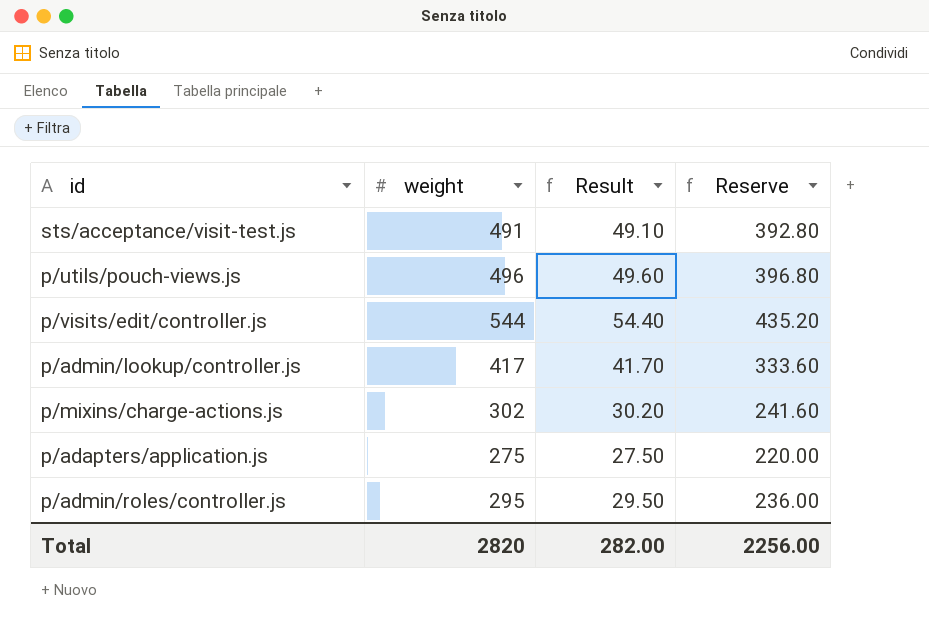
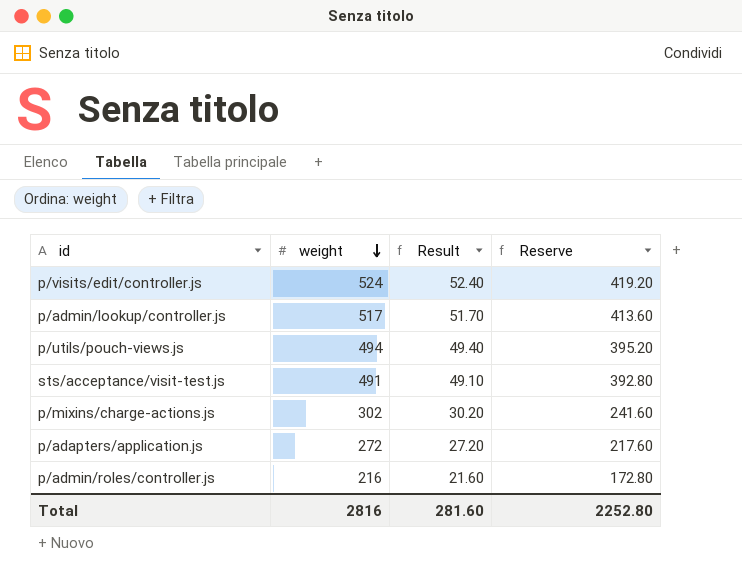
row order: none -> weight descending
p/visits/edit/controller.js | weight: 544 -> 524
p/visits/edit/controller.js | Result: 54.40 -> 52.40
p/visits/edit/controller.js | Reserve: 435.20 -> 419.20
p/admin/lookup/controller.js | weight: 417 -> 517
p/admin/lookup/controller.js | Result: 41.70 -> 51.70
p/admin/lookup/controller.js | Reserve: 333.60 -> 413.60
p/utils/pouch-views.js | weight: 496 -> 494
p/utils/pouch-views.js | Result: 49.60 -> 49.40
p/utils/pouch-views.js | Reserve: 396.80 -> 395.20
p/adapters/application.js | weight: 275 -> 272
p/adapters/application.js | Result: 27.50 -> 27.20
p/adapters/application.js | Reserve: 220.00 -> 217.60
p/admin/roles/controller.js | weight: 295 -> 216
p/admin/roles/controller.js | Result: 29.50 -> 21.60
p/admin/roles/controller.js | Reserve: 236.00 -> 172.80
Total | weight: 2820 -> 2816
Total | Result: 282.00 -> 281.60
Total | Reserve: 2256.00 -> 2252.80

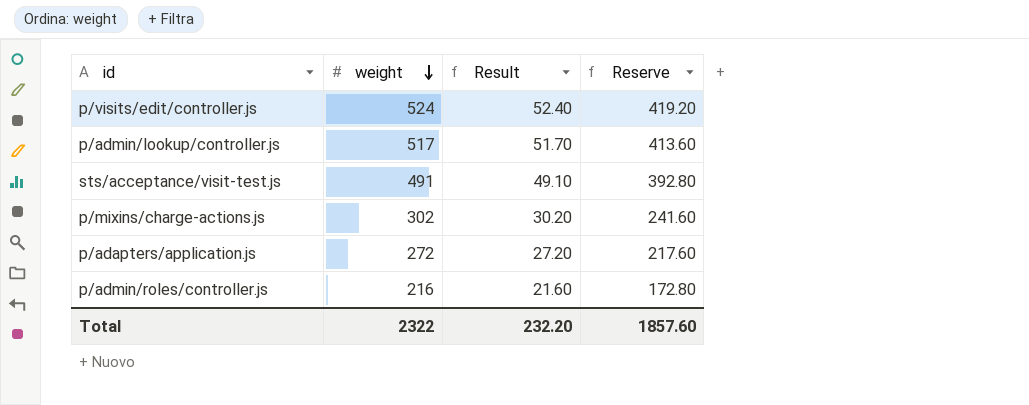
row p/utils/pouch-views.js: 494 | 49.40 | 395.20 -> none
Total | weight: 2816 -> 2322
Total | Result: 281.60 -> 232.20
Total | Reserve: 2252.80 -> 1857.60

